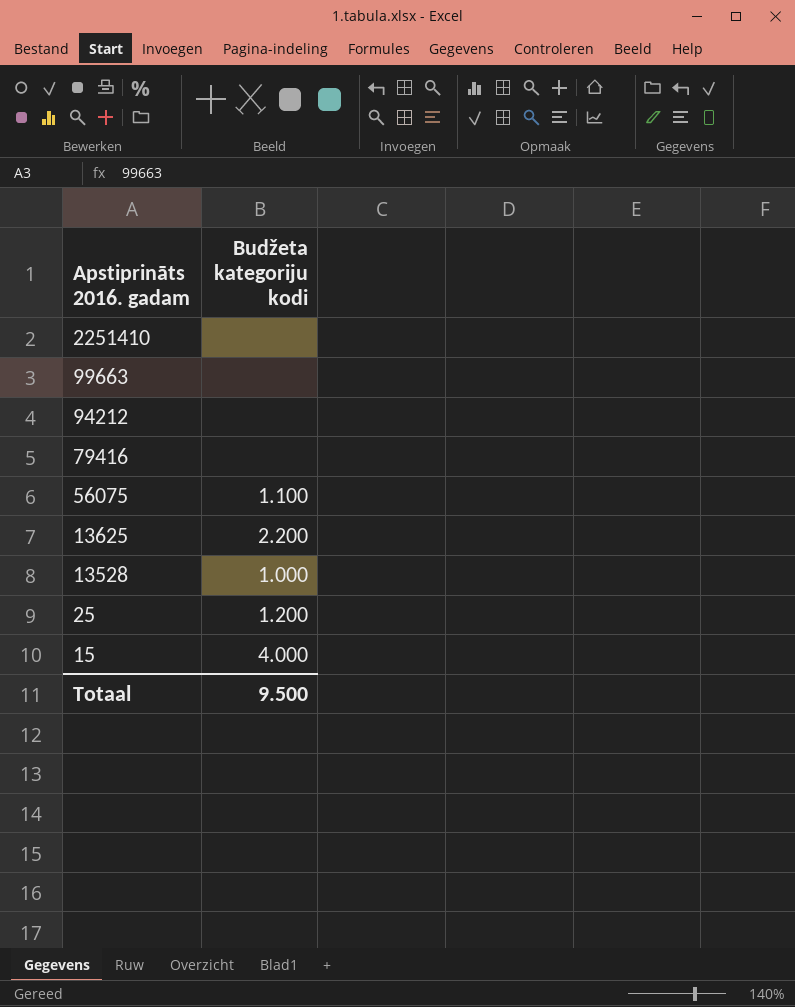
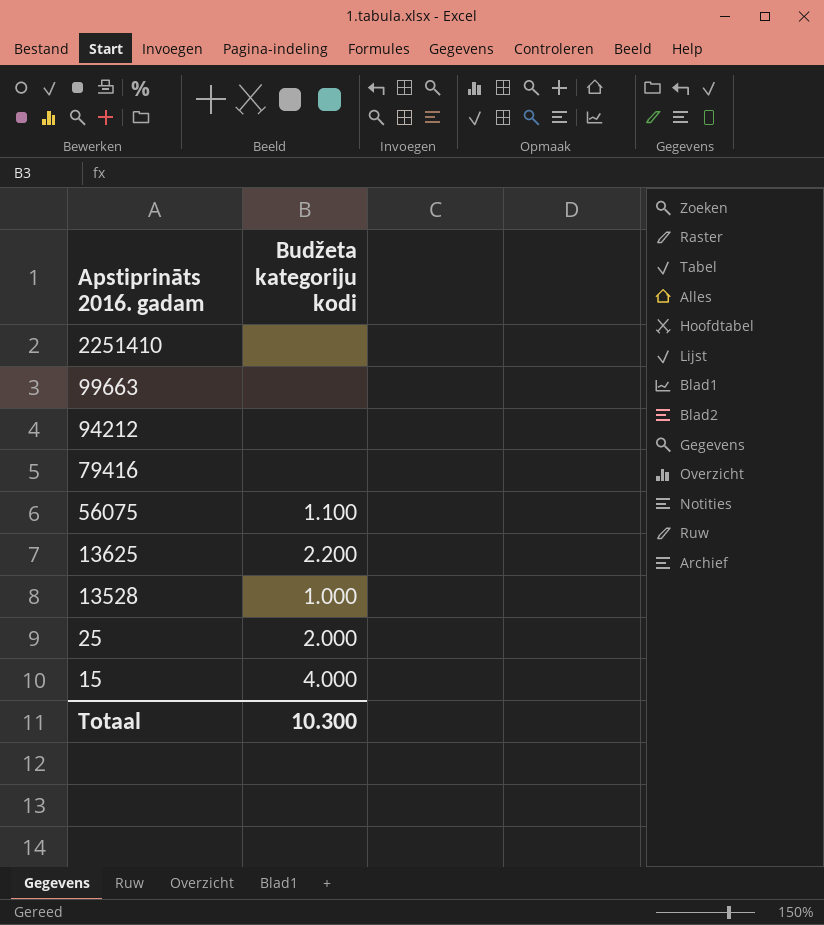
25 | Budžeta kategoriju kodi: 1.200 -> 2.000
Totaal | Budžeta kategoriju kodi: 9.500 -> 10.300

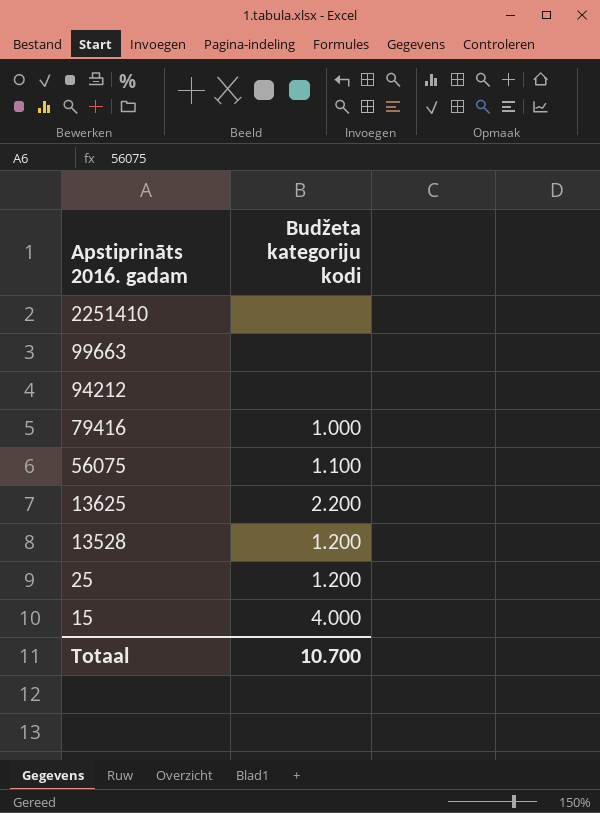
79416 | Budžeta kategoriju kodi: none -> 1.000
13528 | Budžeta kategoriju kodi: 1.000 -> 1.200
25 | Budžeta kategoriju kodi: 2.000 -> 1.200
Totaal | Budžeta kategoriju kodi: 10.300 -> 10.700

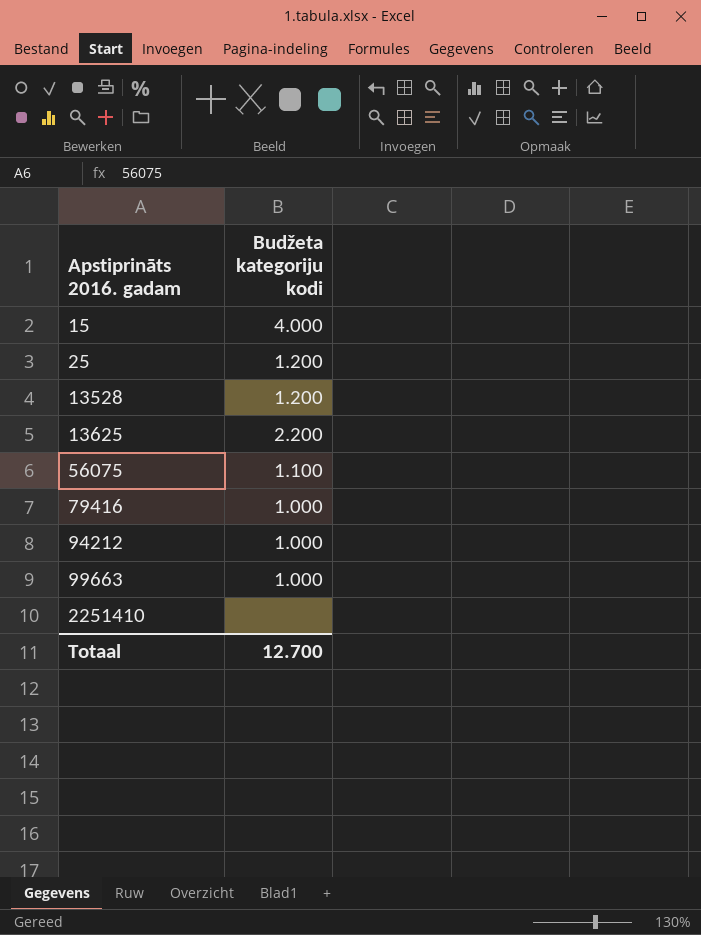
row order: Apstiprināts 2016. gadam descending -> Apstiprināts 2016. gadam ascending
94212 | Budžeta kategoriju kodi: none -> 1.000
99663 | Budžeta kategoriju kodi: none -> 1.000
Totaal | Budžeta kategoriju kodi: 10.700 -> 12.700

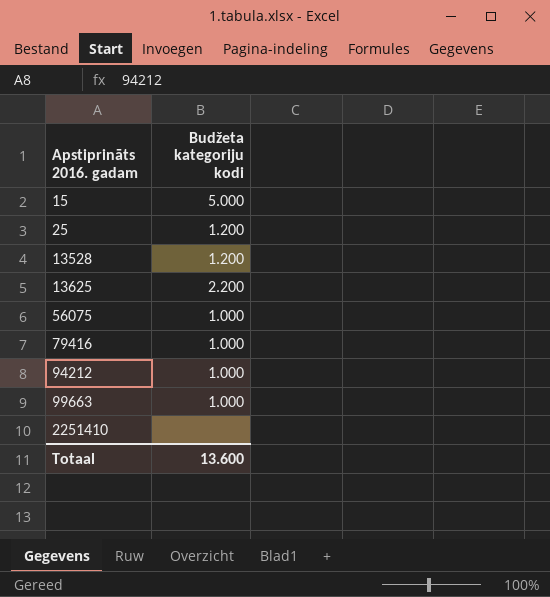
15 | Budžeta kategoriju kodi: 4.000 -> 5.000
56075 | Budžeta kategoriju kodi: 1.100 -> 1.000
Totaal | Budžeta kategoriju kodi: 12.700 -> 13.600

